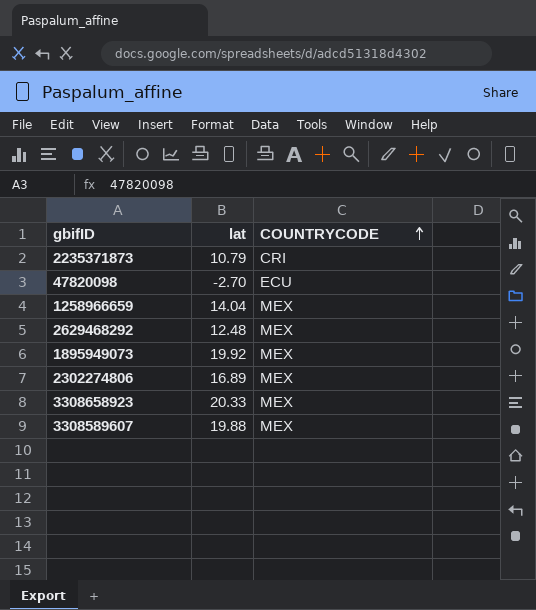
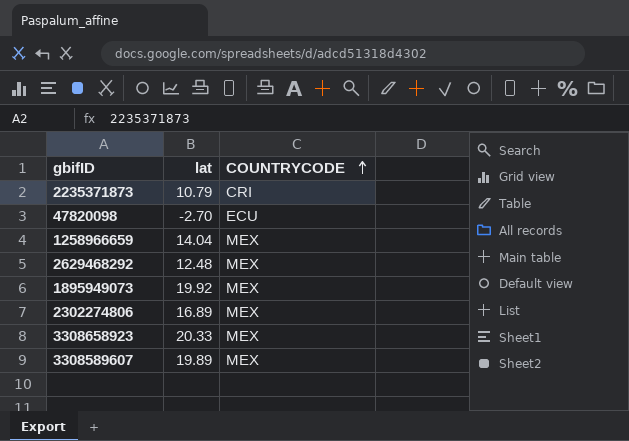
3308589607 | lat: 19.88 -> 19.89

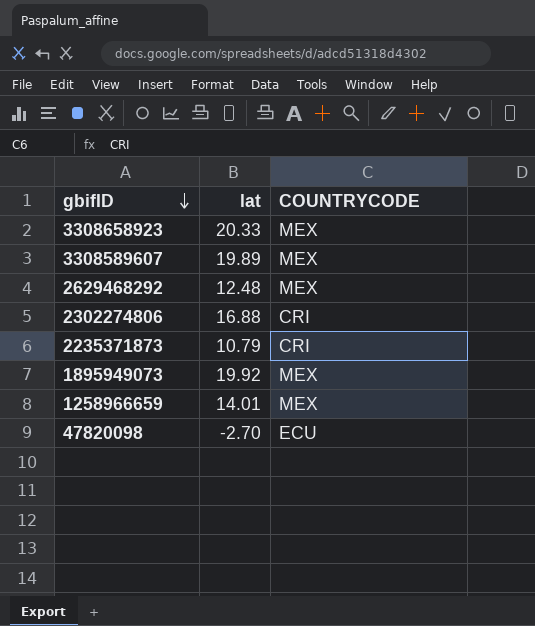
row order: COUNTRYCODE ascending -> gbifID descending
2302274806 | lat: 16.89 -> 16.88
2302274806 | COUNTRYCODE: MEX -> CRI
1258966659 | lat: 14.04 -> 14.01

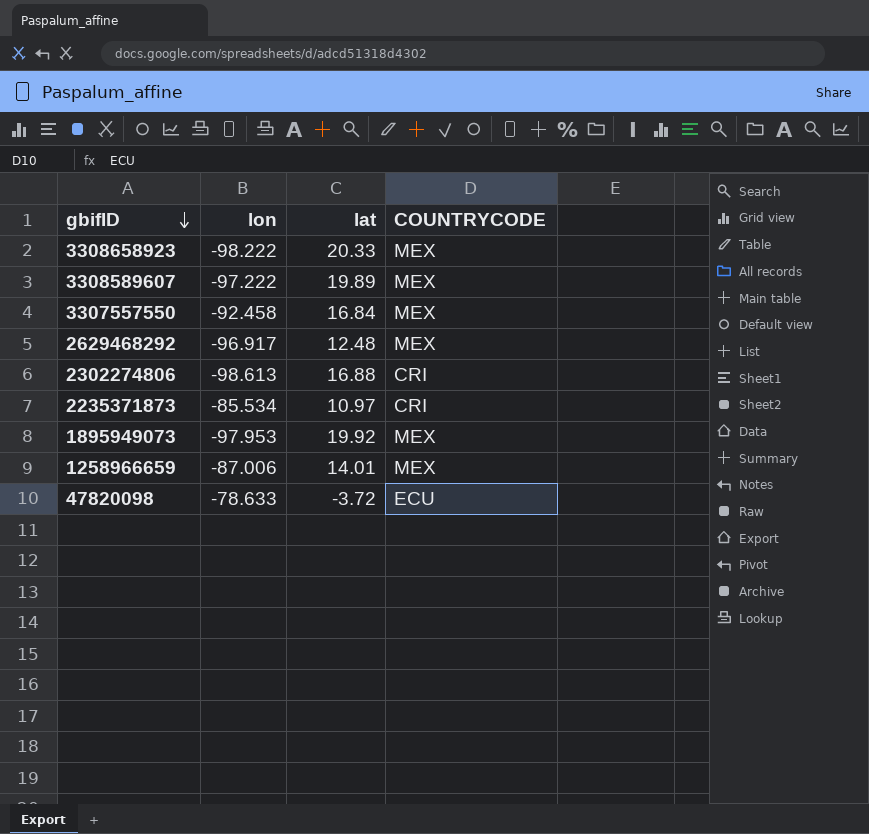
column lon | position: none -> 2
row 3307557550: none -> -92.458 | 16.84 | MEX
2235371873 | lat: 10.79 -> 10.97
47820098 | lat: -2.70 -> -3.72

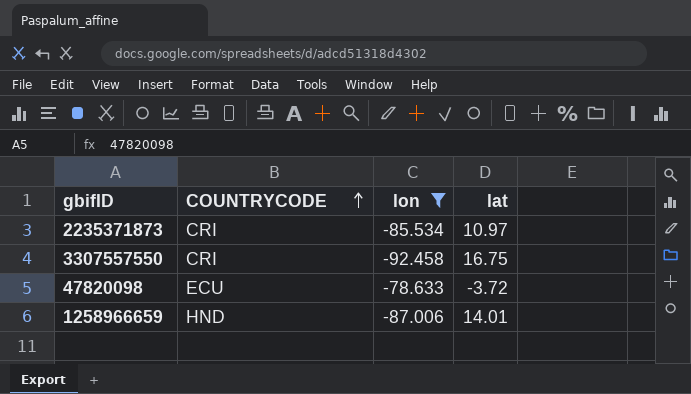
filter: none -> lon >= -92.458
row order: gbifID descending -> COUNTRYCODE ascending
column COUNTRYCODE | position: 4 -> 2
3307557550 | COUNTRYCODE: MEX -> CRI
3307557550 | lat: 16.84 -> 16.75
1258966659 | COUNTRYCODE: MEX -> HND

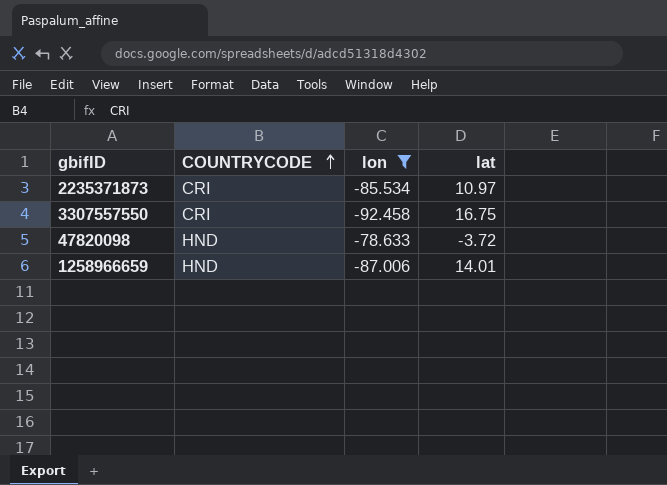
47820098 | COUNTRYCODE: ECU -> HND

